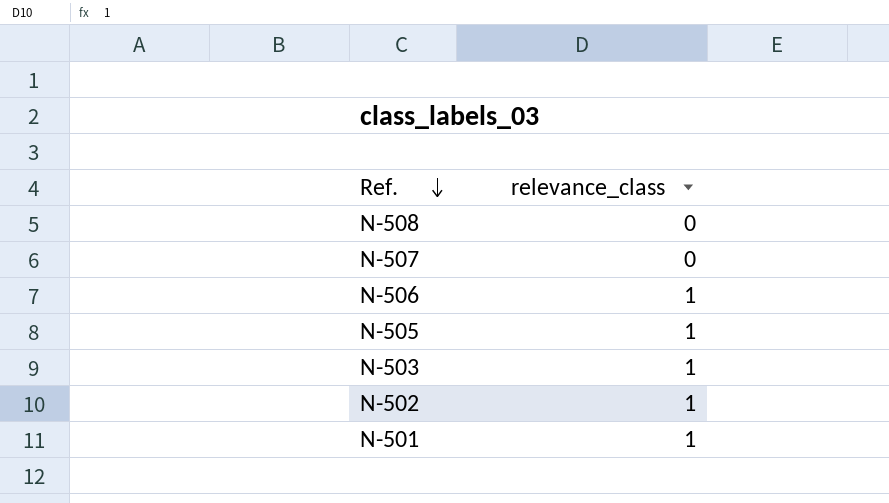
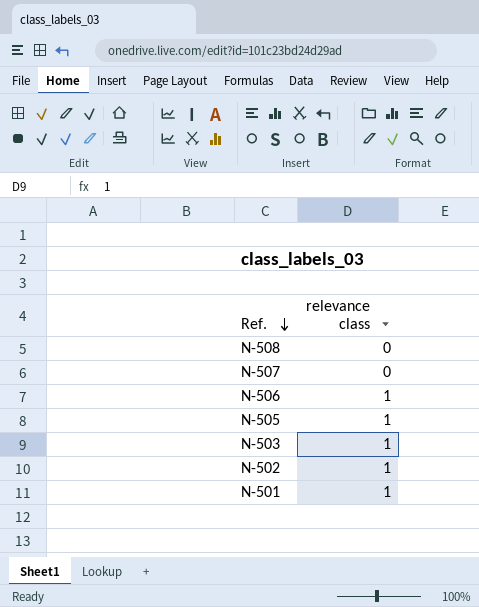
column name: relevance_class -> relevance class

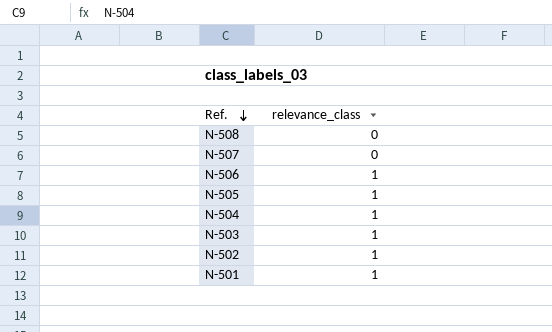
column name: relevance class -> relevance_class
row N-504: none -> 1

